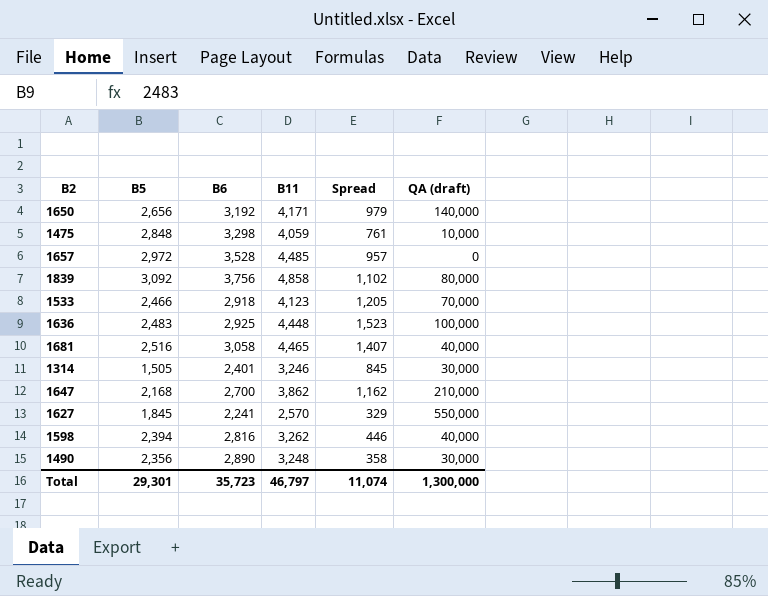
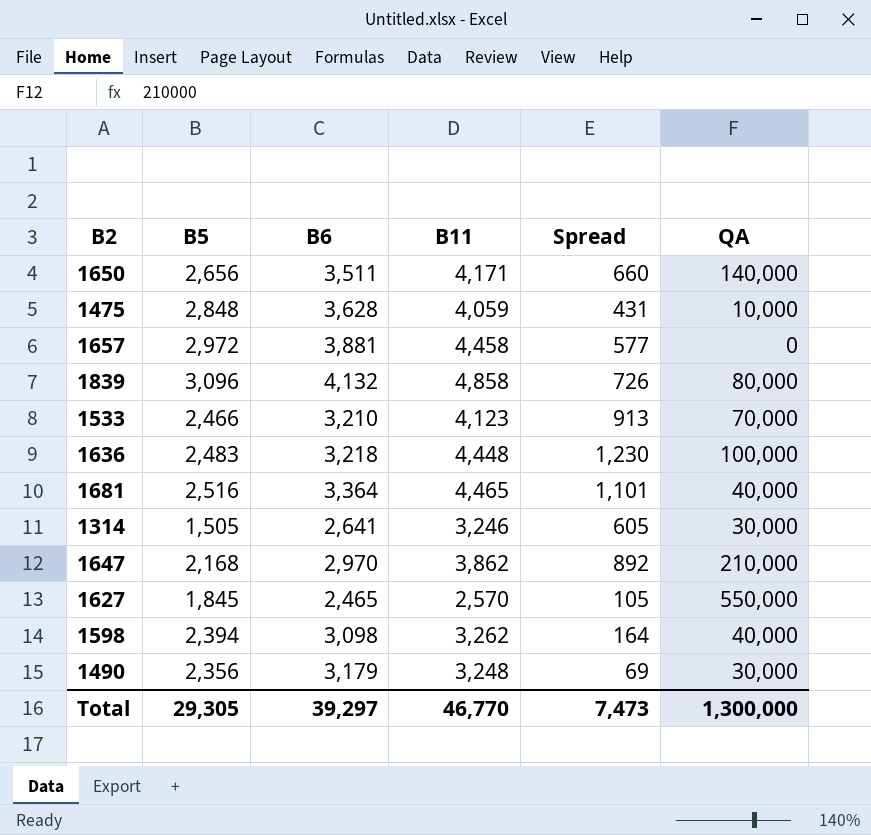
column name: QA (draft) -> QA
1650 | B6: 3,192 -> 3,511
1650 | Spread: 979 -> 660
1475 | B6: 3,298 -> 3,628
1475 | Spread: 761 -> 431
1657 | B6: 3,528 -> 3,881
1657 | B11: 4,485 -> 4,458
1657 | Spread: 957 -> 577
1839 | B5: 3,092 -> 3,096
1839 | B6: 3,756 -> 4,132
1839 | Spread: 1,102 -> 726
1533 | B6: 2,918 -> 3,210
1533 | Spread: 1,205 -> 913
1636 | B6: 2,925 -> 3,218
1636 | Spread: 1,523 -> 1,230
1681 | B6: 3,058 -> 3,364
1681 | Spread: 1,407 -> 1,101
1314 | B6: 2,401 -> 2,641
1314 | Spread: 845 -> 605
1647 | B6: 2,700 -> 2,970
1647 | Spread: 1,162 -> 892
1627 | B6: 2,241 -> 2,465
1627 | Spread: 329 -> 105
1598 | B6: 2,816 -> 3,098
1598 | Spread: 446 -> 164
1490 | B6: 2,890 -> 3,179
1490 | Spread: 358 -> 69
Total | B5: 29,301 -> 29,305
Total | B6: 35,723 -> 39,297
Total | B11: 46,797 -> 46,770
Total | Spread: 11,074 -> 7,473

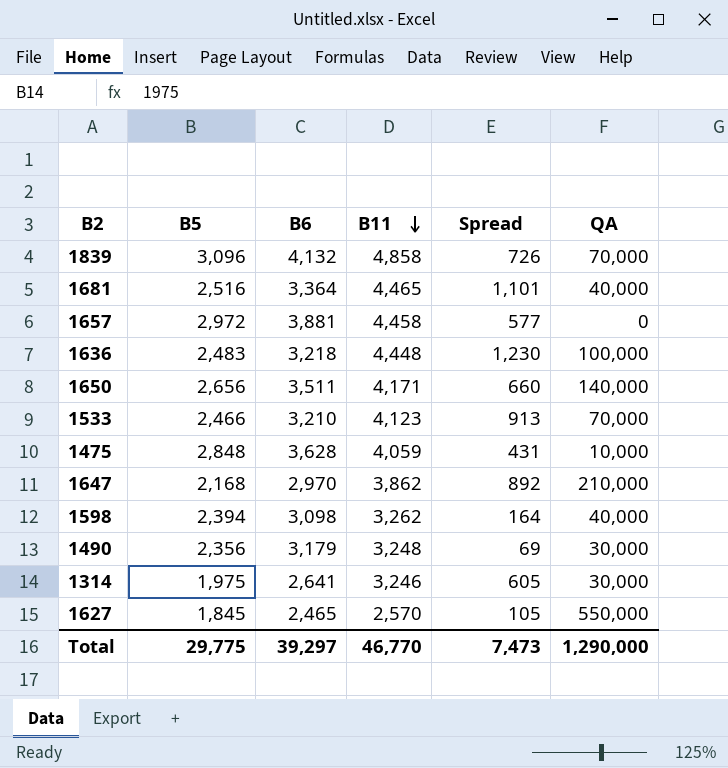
row order: none -> B11 descending
1839 | QA: 80,000 -> 70,000
1314 | B5: 1,505 -> 1,975
Total | B5: 29,305 -> 29,775
Total | QA: 1,300,000 -> 1,290,000

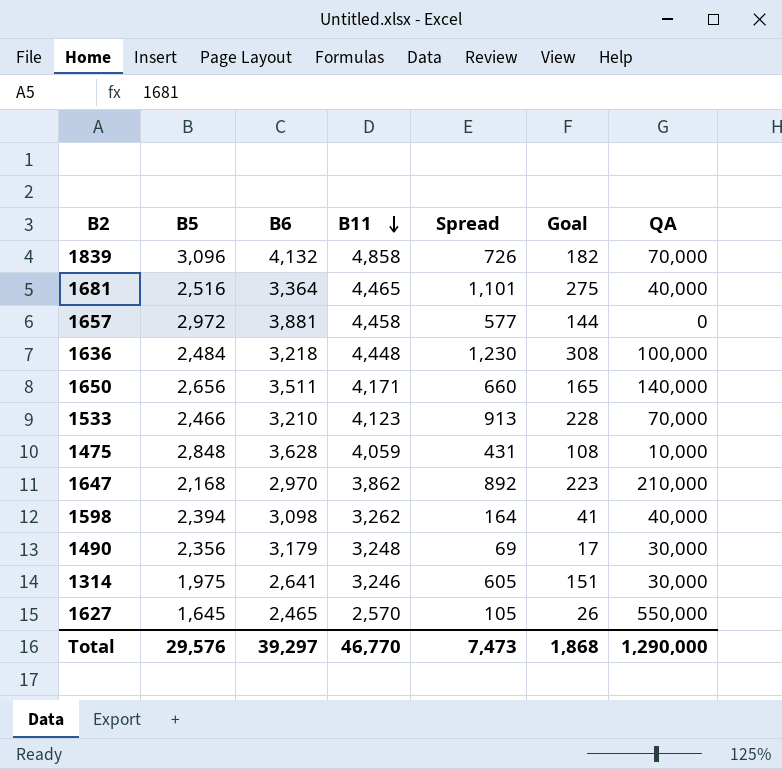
column Goal | formula: none -> [Spread] * 0.25
1636 | B5: 2,483 -> 2,484
1627 | B5: 1,845 -> 1,645
Total | B5: 29,775 -> 29,576

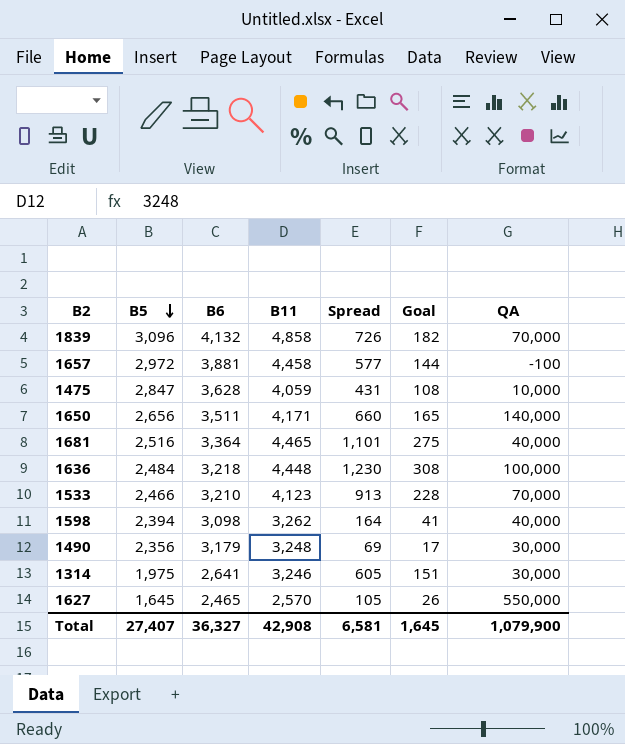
row order: B11 descending -> B5 descending
row 1647: 2,168 | 2,970 | 3,862 | 892 | 223 | 210,000 -> none
1657 | QA: 0 -> -100
1475 | B5: 2,848 -> 2,847
Total | B5: 29,576 -> 27,407
Total | B6: 39,297 -> 36,327
Total | B11: 46,770 -> 42,908
Total | Spread: 7,473 -> 6,581
Total | Goal: 1,868 -> 1,645
Total | QA: 1,290,000 -> 1,079,900

